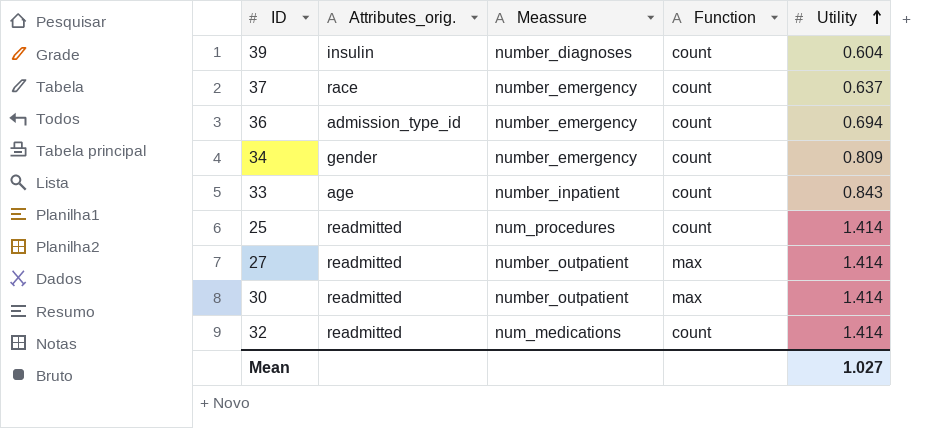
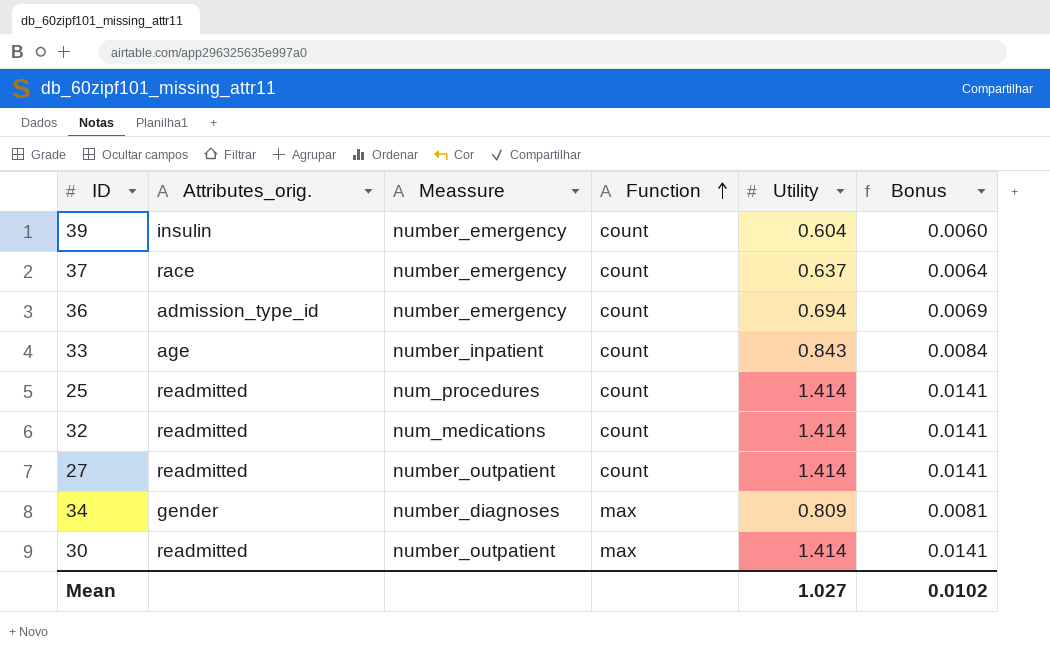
row order: Utility ascending -> Function ascending
column Bonus | formula: none -> [Utility] * 0.01
39 | Meassure: number_diagnoses -> number_emergency
27 | Function: max -> count
34 | Meassure: number_emergency -> number_diagnoses
34 | Function: count -> max

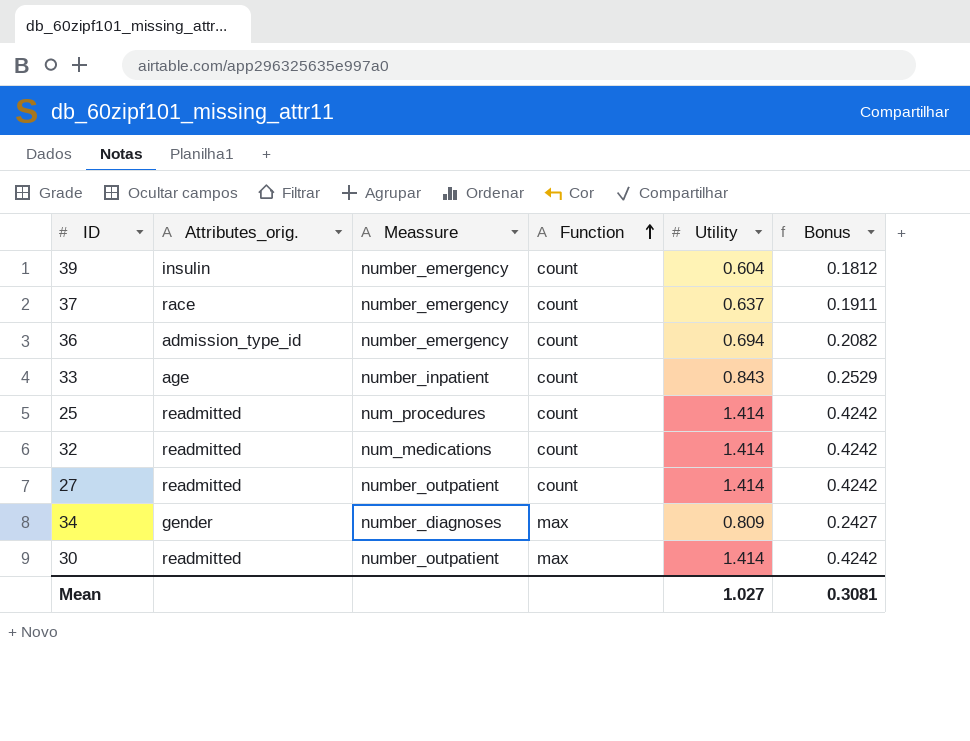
column Bonus | formula: [Utility] * 0.01 -> [Utility] * 0.3
Mean | Bonus: 0.0102 -> 0.3081

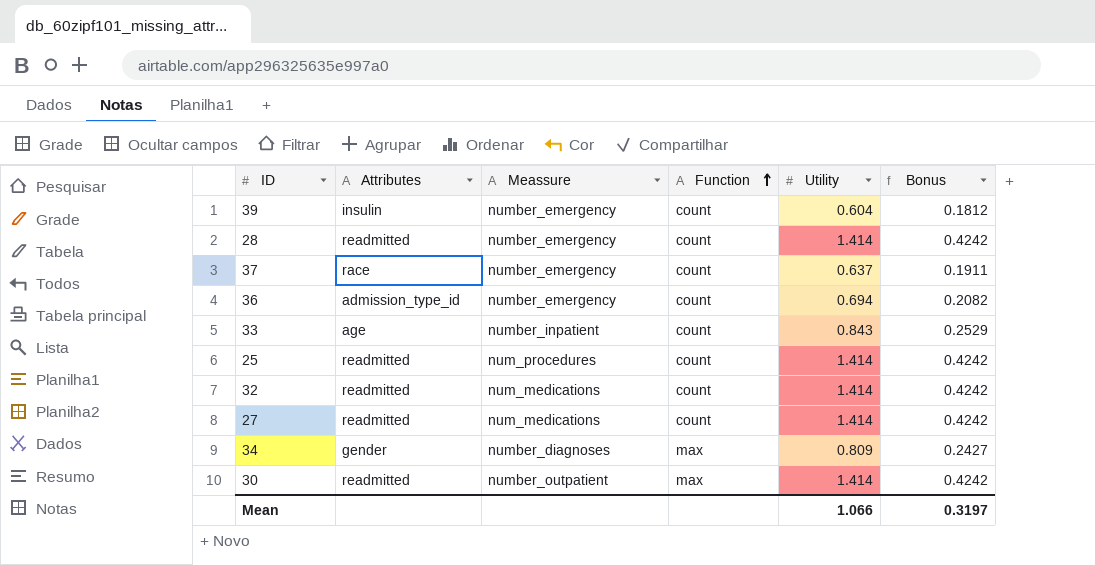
column name: Attributes_orig. -> Attributes
row 28: none -> readmitted | number_emergency | count | 1.414 | 0.4242
27 | Meassure: number_outpatient -> num_medications
Mean | Utility: 1.027 -> 1.066
Mean | Bonus: 0.3081 -> 0.3197

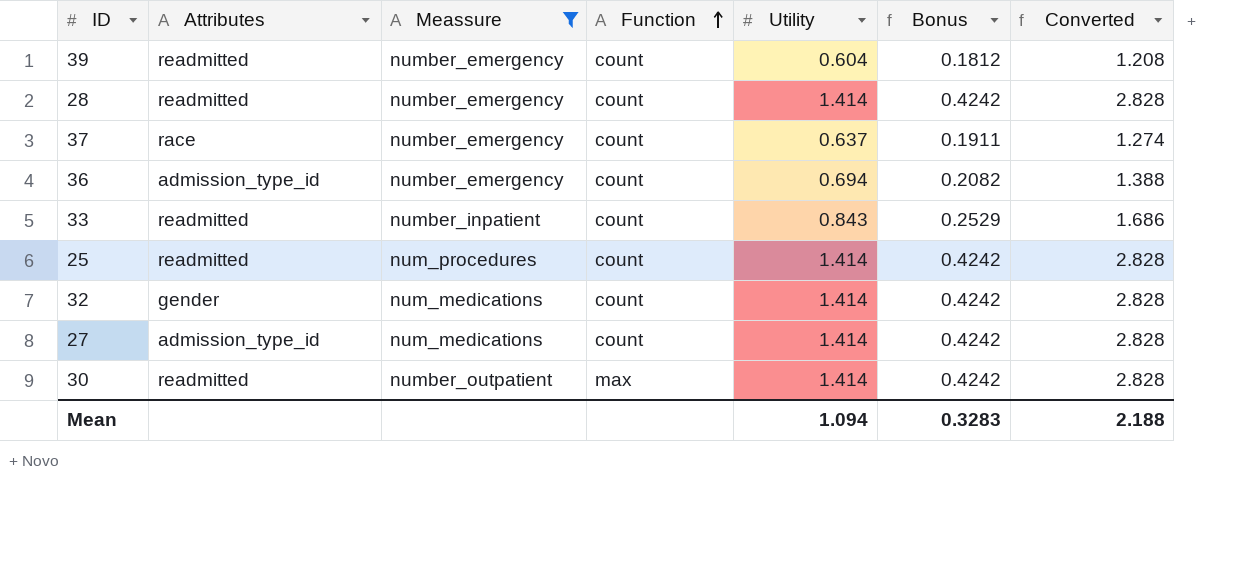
filter: none -> Meassure != number_diagnoses
column Converted | formula: none -> [Utility] * 2
39 | Attributes: insulin -> readmitted
33 | Attributes: age -> readmitted
32 | Attributes: readmitted -> gender
27 | Attributes: readmitted -> admission_type_id
Mean | Utility: 1.066 -> 1.094
Mean | Bonus: 0.3197 -> 0.3283

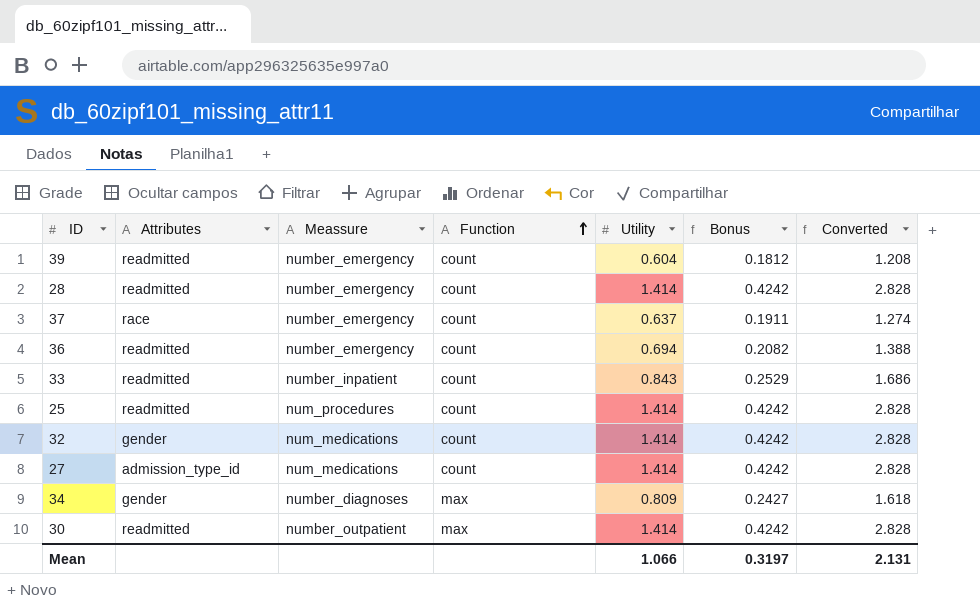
filter: Meassure != number_diagnoses -> none
36 | Attributes: admission_type_id -> readmitted
Mean | Utility: 1.094 -> 1.066
Mean | Bonus: 0.3283 -> 0.3197
Mean | Converted: 2.188 -> 2.131

